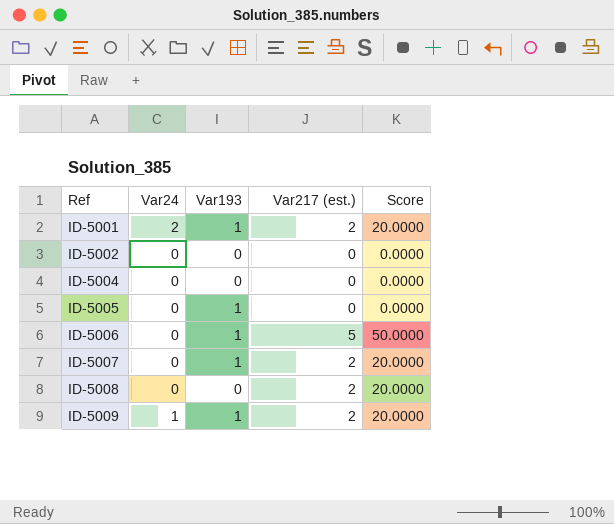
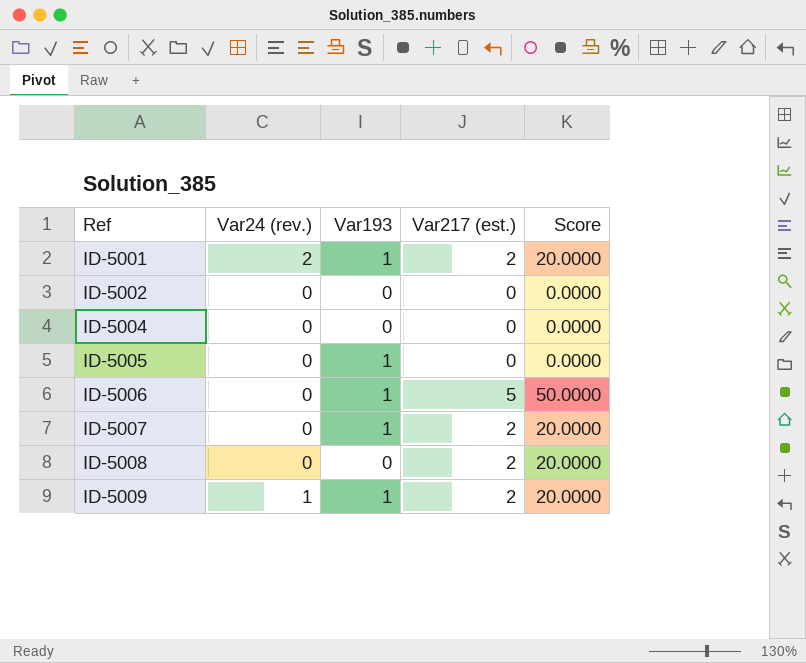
column name: Var24 -> Var24 (rev.)

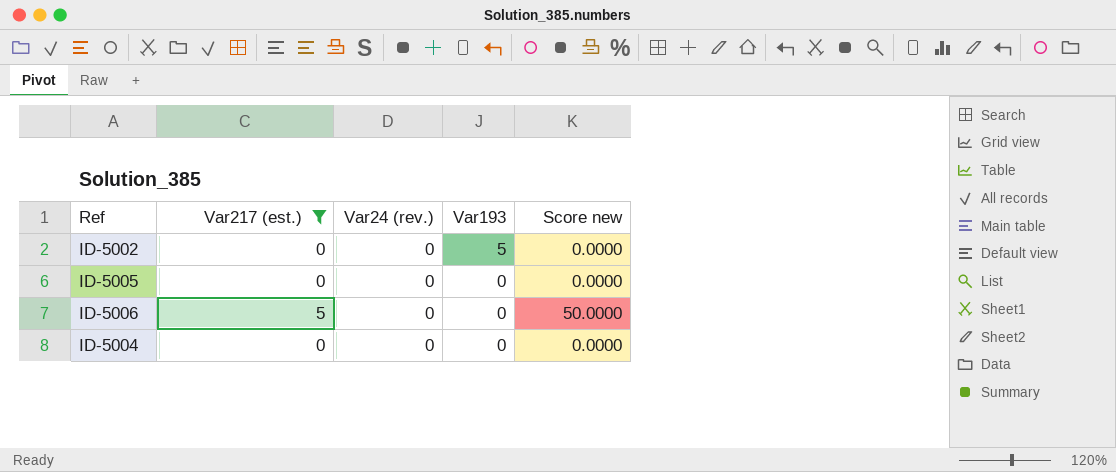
filter: none -> Var217 (est.) != 2
row order: Ref ascending -> Var193 descending
column Var217 (est.) | position: 4 -> 2
column name: Score -> Score new
ID-5002 | Var193: 0 -> 5
ID-5005 | Var193: 1 -> 0
ID-5006 | Var193: 1 -> 0

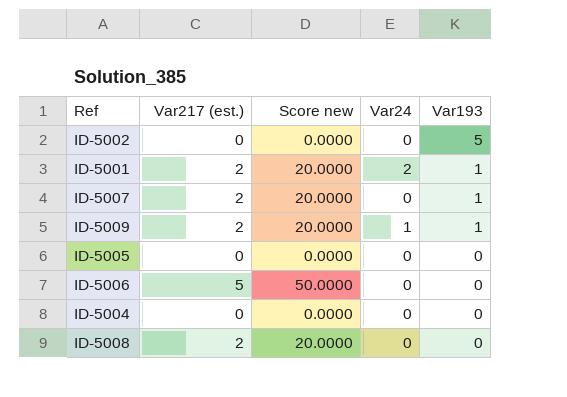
filter: Var217 (est.) != 2 -> none
column Score new | position: 5 -> 3
column name: Var24 (rev.) -> Var24

